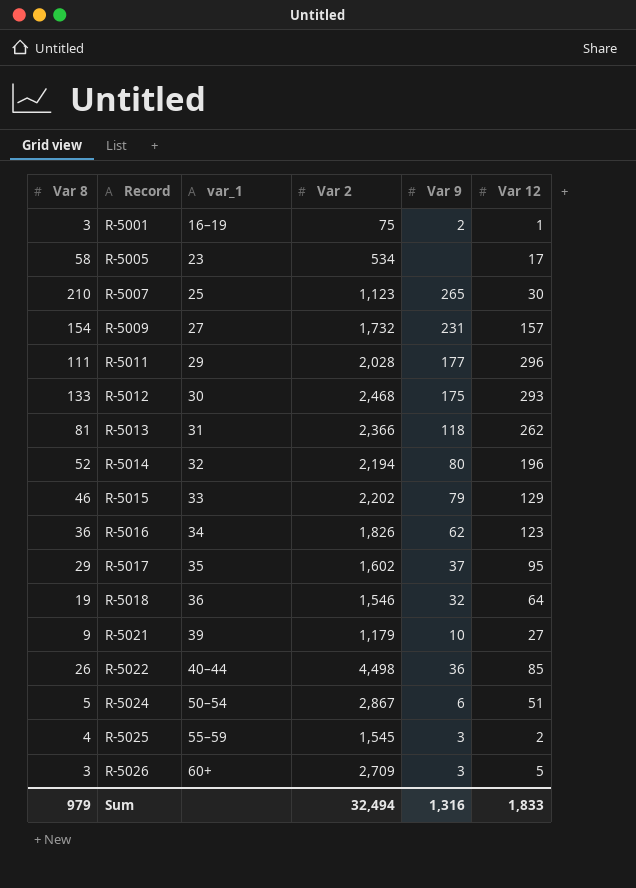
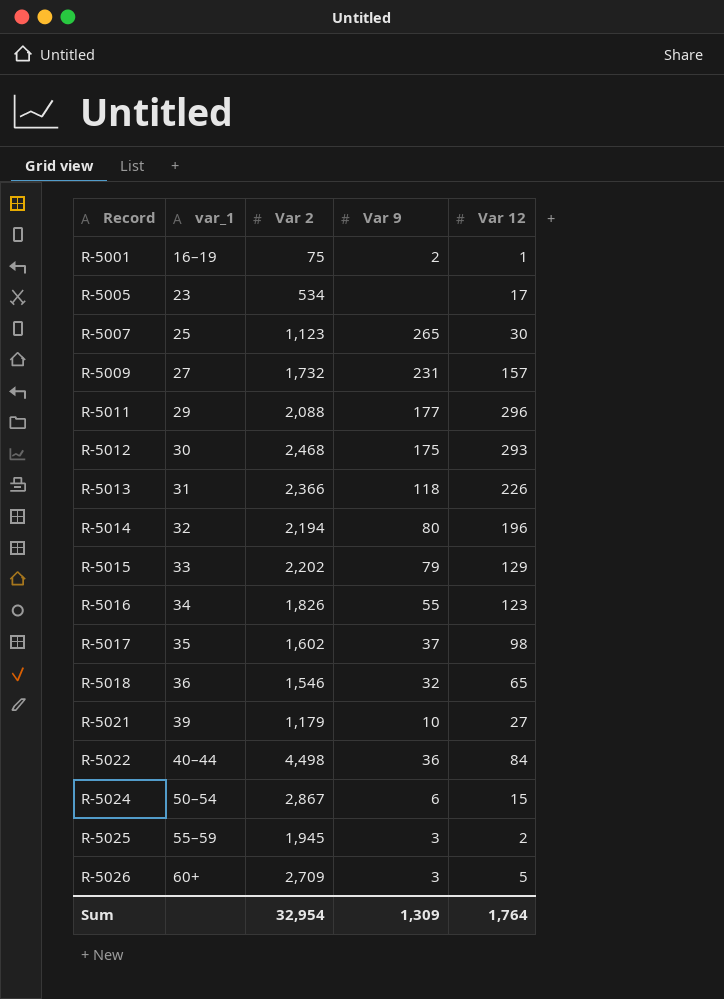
column Var 8 | position: 1 -> none
R-5011 | Var 2: 2,028 -> 2,088
R-5013 | Var 12: 262 -> 226
R-5016 | Var 9: 62 -> 55
R-5017 | Var 12: 95 -> 98
R-5018 | Var 12: 64 -> 65
R-5022 | Var 12: 85 -> 84
R-5024 | Var 12: 51 -> 15
R-5025 | Var 2: 1,545 -> 1,945
Sum | Var 2: 32,494 -> 32,954
Sum | Var 9: 1,316 -> 1,309
Sum | Var 12: 1,833 -> 1,764

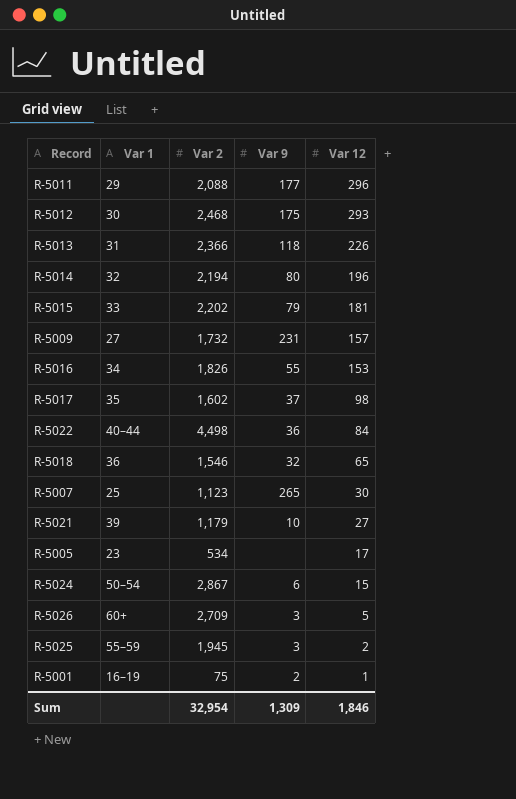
row order: Record ascending -> Var 12 descending
column name: var_1 -> Var 1
R-5015 | Var 12: 129 -> 181
R-5016 | Var 12: 123 -> 153
Sum | Var 12: 1,764 -> 1,846

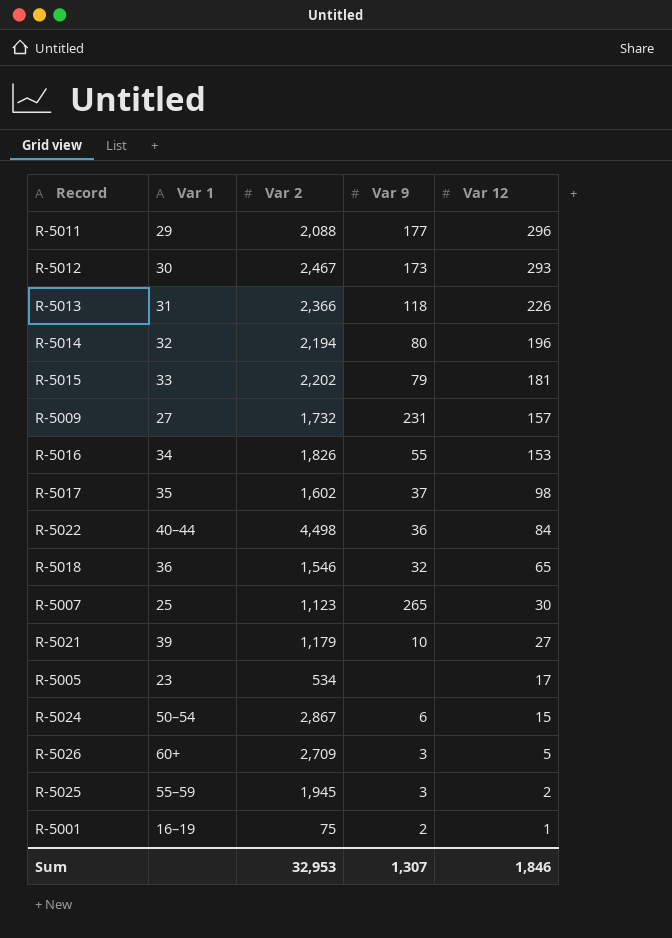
R-5012 | Var 2: 2,468 -> 2,467
R-5012 | Var 9: 175 -> 173
Sum | Var 2: 32,954 -> 32,953
Sum | Var 9: 1,309 -> 1,307

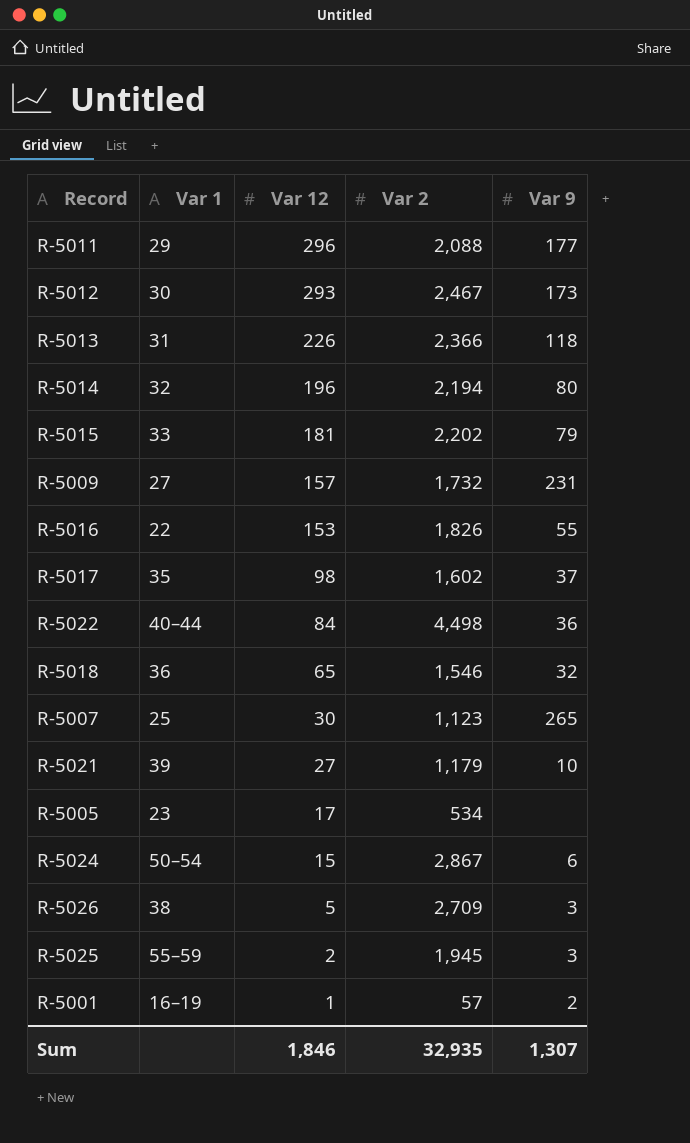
column Var 12 | position: 5 -> 3
R-5016 | Var 1: 34 -> 22
R-5026 | Var 1: 60+ -> 38
R-5001 | Var 2: 75 -> 57
Sum | Var 2: 32,953 -> 32,935

